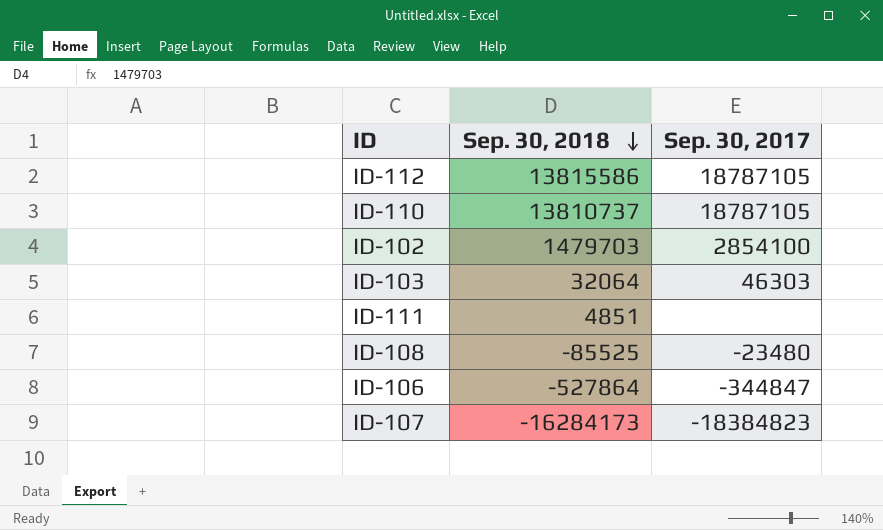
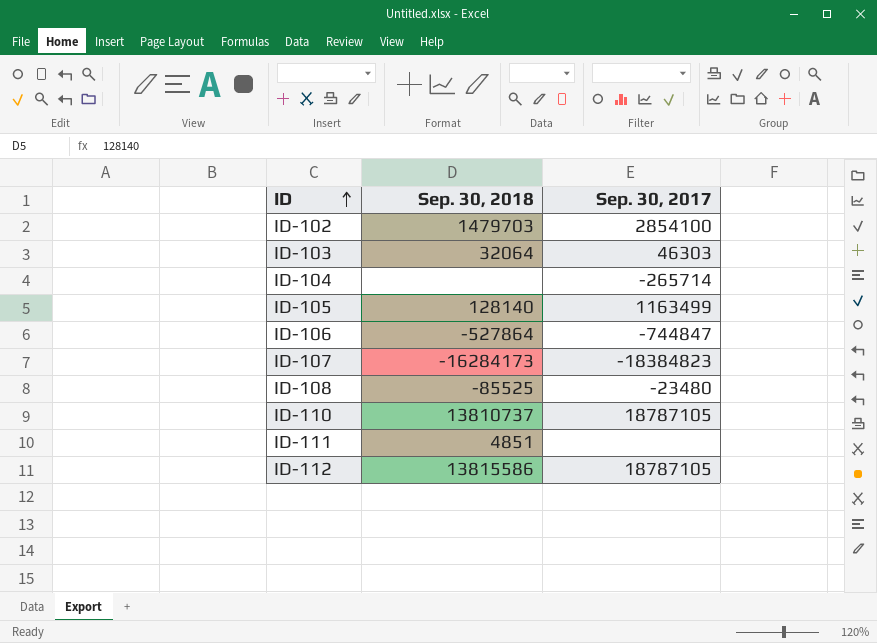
row order: Sep. 30, 2018 descending -> ID ascending
row ID-104: none -> none | -265714
row ID-105: none -> 128140 | 1163499
ID-106 | Sep. 30, 2017: -344847 -> -744847

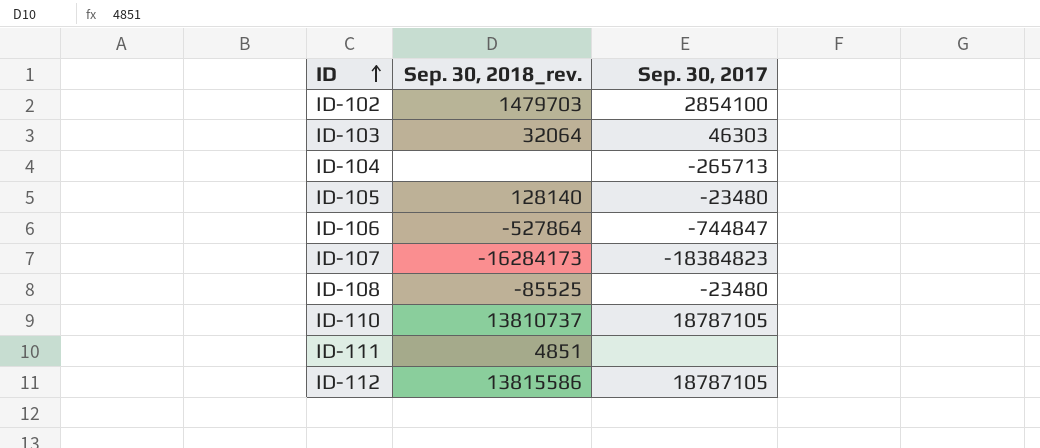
column name: Sep. 30, 2018 -> Sep. 30, 2018_rev.
ID-104 | Sep. 30, 2017: -265714 -> -265713
ID-105 | Sep. 30, 2017: 1163499 -> -23480

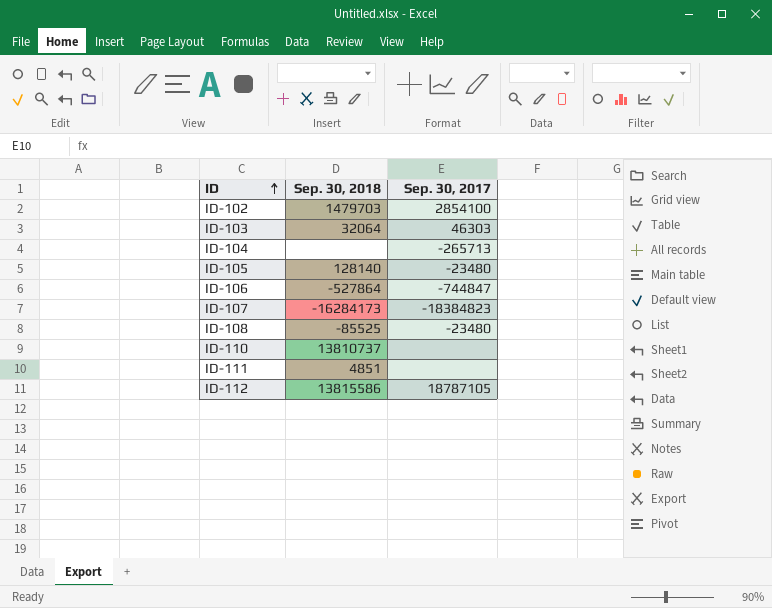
column name: Sep. 30, 2018_rev. -> Sep. 30, 2018
ID-110 | Sep. 30, 2017: 18787105 -> none

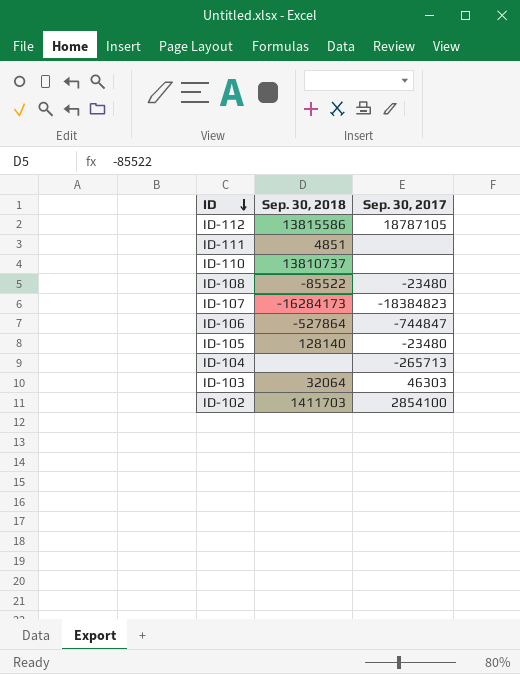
row order: ID ascending -> ID descending
ID-108 | Sep. 30, 2018: -85525 -> -85522
ID-102 | Sep. 30, 2018: 1479703 -> 1411703

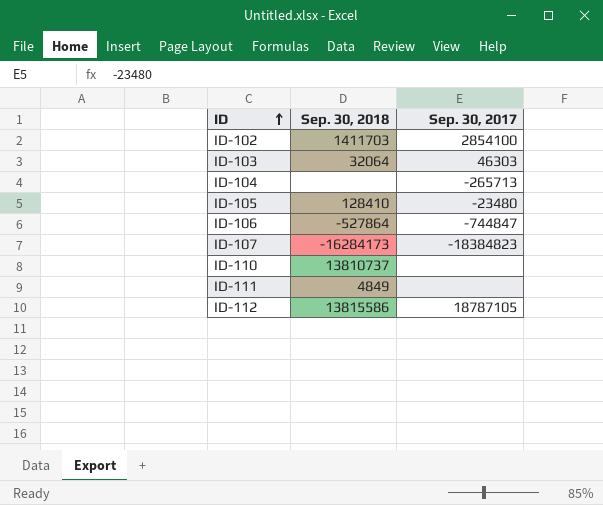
row order: ID descending -> ID ascending
row ID-108: -85522 | -23480 -> none
ID-105 | Sep. 30, 2018: 128140 -> 128410
ID-111 | Sep. 30, 2018: 4851 -> 4849

